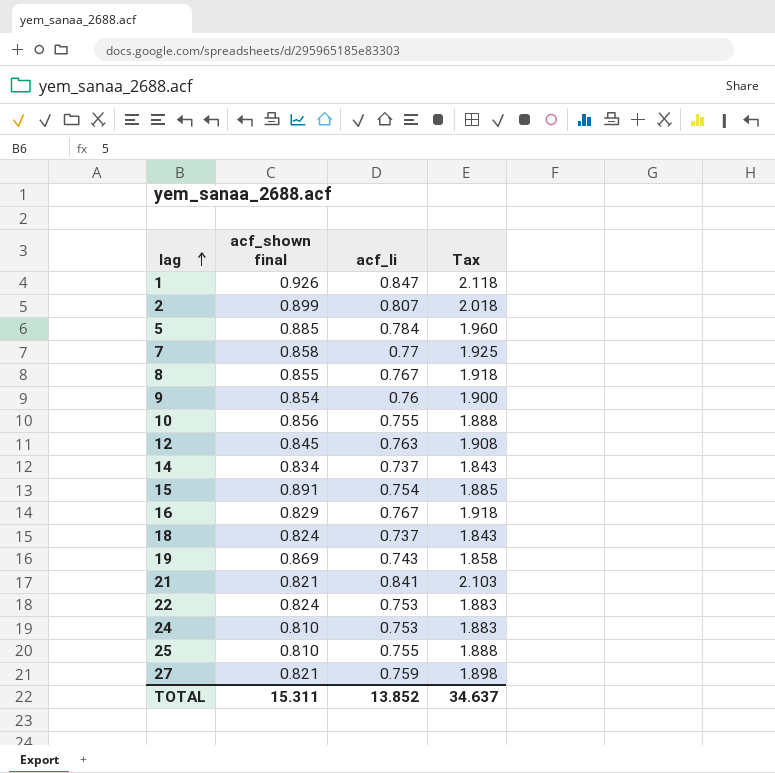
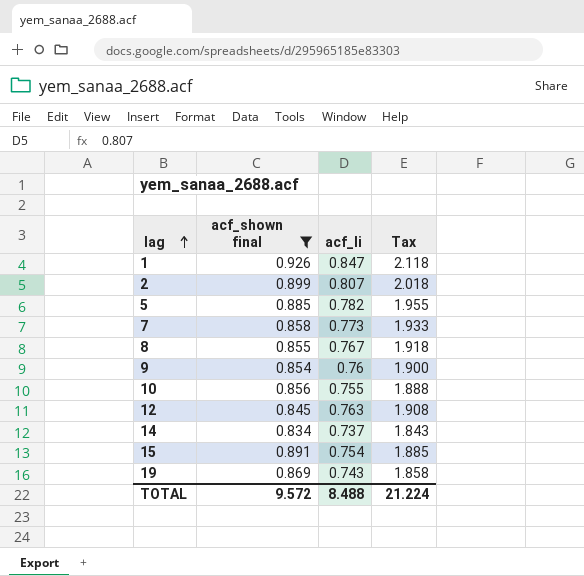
filter: none -> acf_shown final >= 0.834
5 | acf_li: 0.784 -> 0.782
5 | Tax: 1.960 -> 1.955
7 | acf_li: 0.77 -> 0.773
7 | Tax: 1.925 -> 1.933
TOTAL | acf_shown final: 15.311 -> 9.572
TOTAL | acf_li: 13.852 -> 8.488
TOTAL | Tax: 34.637 -> 21.224

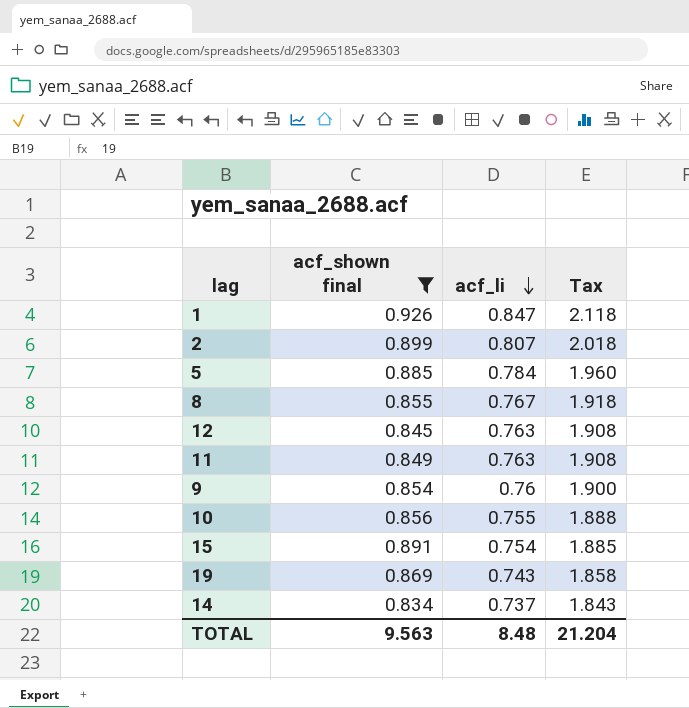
row order: lag ascending -> acf_li descending
row 7: 0.858 | 0.773 | 1.933 -> none
5 | acf_li: 0.782 -> 0.784
5 | Tax: 1.955 -> 1.960
row 11: none -> 0.849 | 0.763 | 1.908
TOTAL | acf_shown final: 9.572 -> 9.563
TOTAL | acf_li: 8.488 -> 8.48
TOTAL | Tax: 21.224 -> 21.204

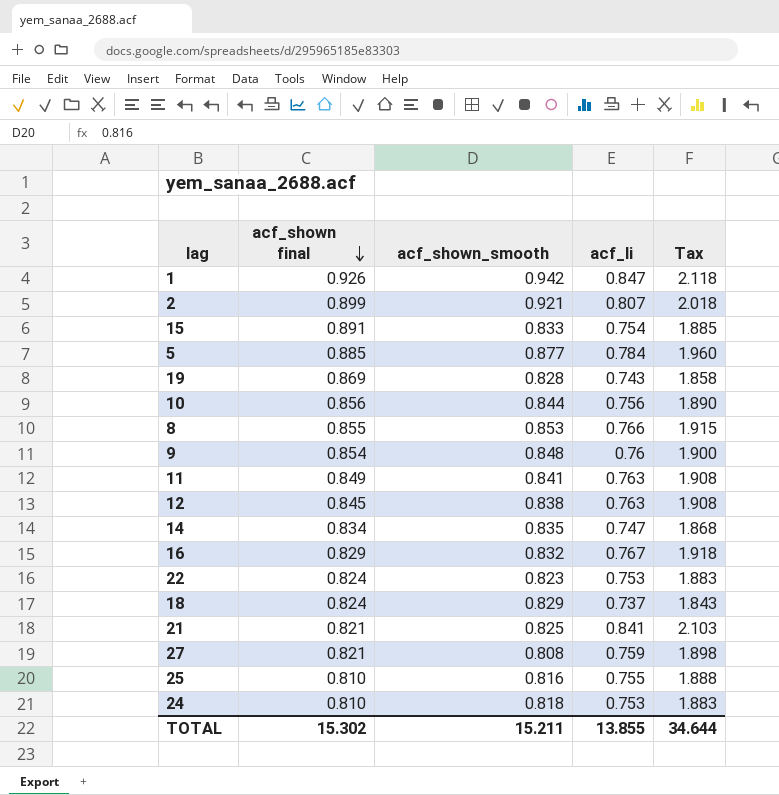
filter: acf_shown final >= 0.834 -> none
row order: acf_li descending -> acf_shown final descending
column acf_shown_smooth | position: none -> 3
10 | acf_li: 0.755 -> 0.756
10 | Tax: 1.888 -> 1.890
8 | acf_li: 0.767 -> 0.766
8 | Tax: 1.918 -> 1.915
14 | acf_li: 0.737 -> 0.747
14 | Tax: 1.843 -> 1.868
TOTAL | acf_shown final: 9.563 -> 15.302
TOTAL | acf_li: 8.48 -> 13.855
TOTAL | Tax: 21.204 -> 34.644

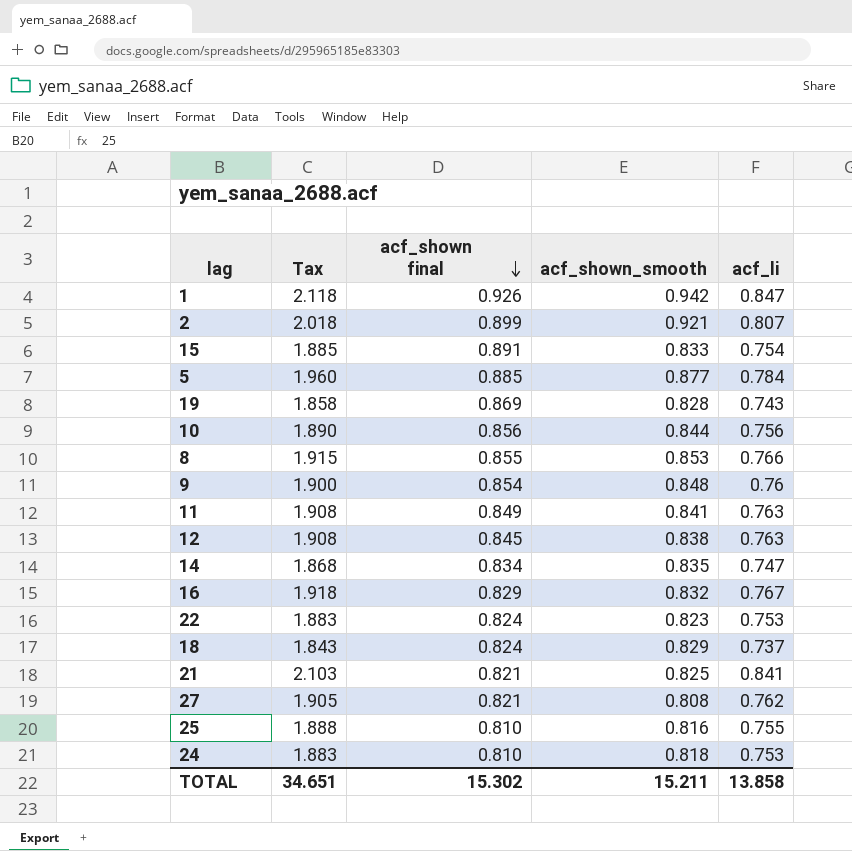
column Tax | position: 5 -> 2
27 | Tax: 1.898 -> 1.905
27 | acf_li: 0.759 -> 0.762
TOTAL | Tax: 34.644 -> 34.651
TOTAL | acf_li: 13.855 -> 13.858

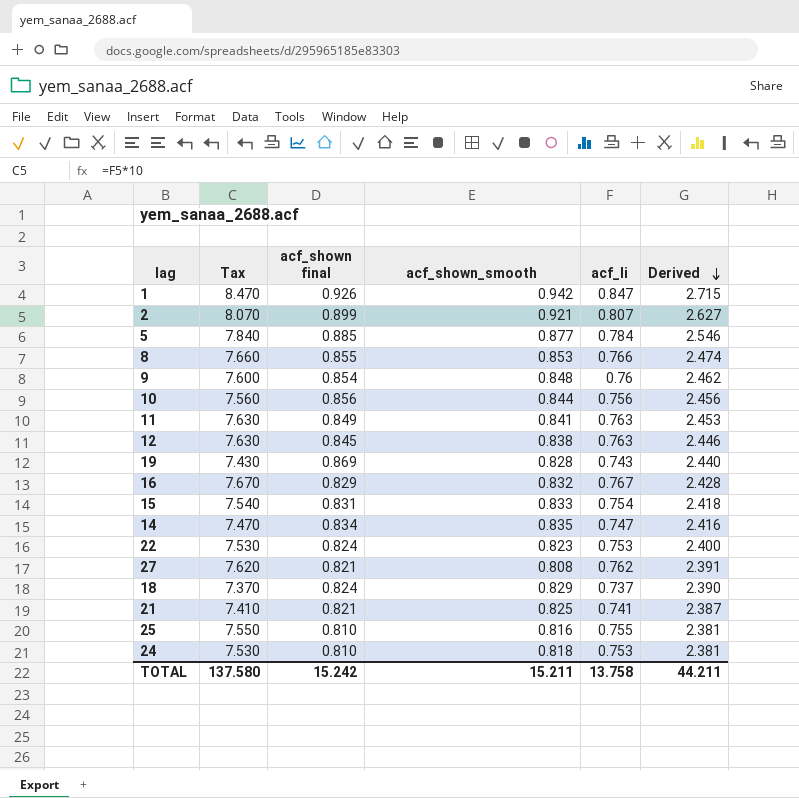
row order: acf_shown final descending -> Derived descending
column Tax | formula: [acf_li] * 2.5 -> [acf_li] * 10
column Derived | formula: none -> [acf_shown final] + [acf_shown_smooth] + [acf_li]
15 | acf_shown final: 0.891 -> 0.831
21 | acf_li: 0.841 -> 0.741
TOTAL | Tax: 34.651 -> 137.580
TOTAL | acf_shown final: 15.302 -> 15.242
TOTAL | acf_li: 13.858 -> 13.758

